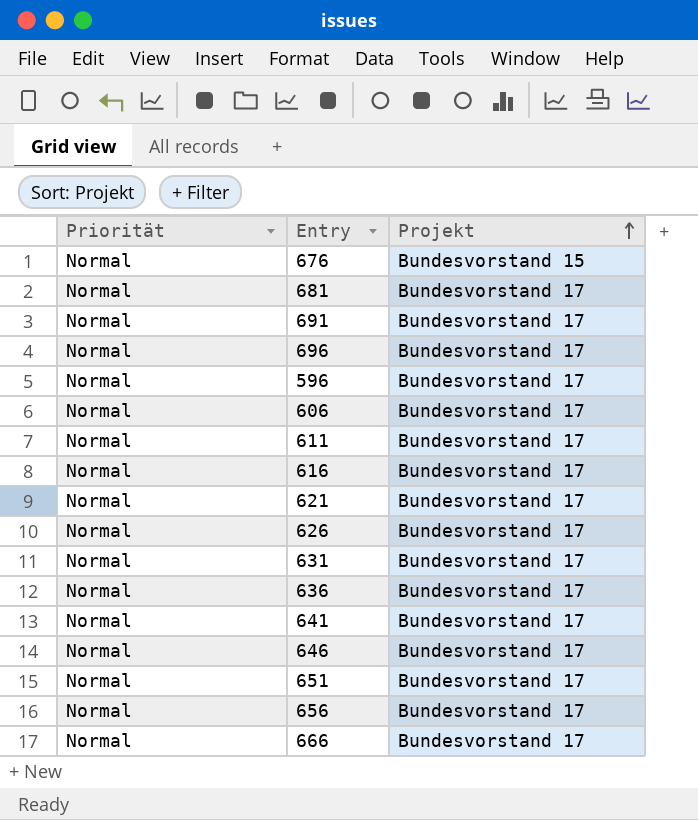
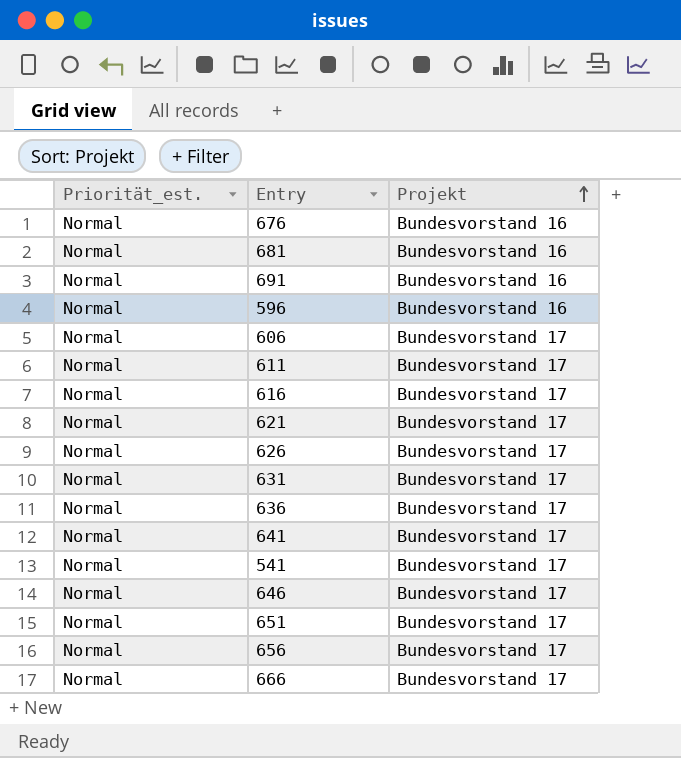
column name: Priorität -> Priorität_est.
row 696: Normal | Bundesvorstand 17 -> none
676 | Projekt: Bundesvorstand 15 -> Bundesvorstand 16
681 | Projekt: Bundesvorstand 17 -> Bundesvorstand 16
691 | Projekt: Bundesvorstand 17 -> Bundesvorstand 16
596 | Projekt: Bundesvorstand 17 -> Bundesvorstand 16
row 541: none -> Normal | Bundesvorstand 17

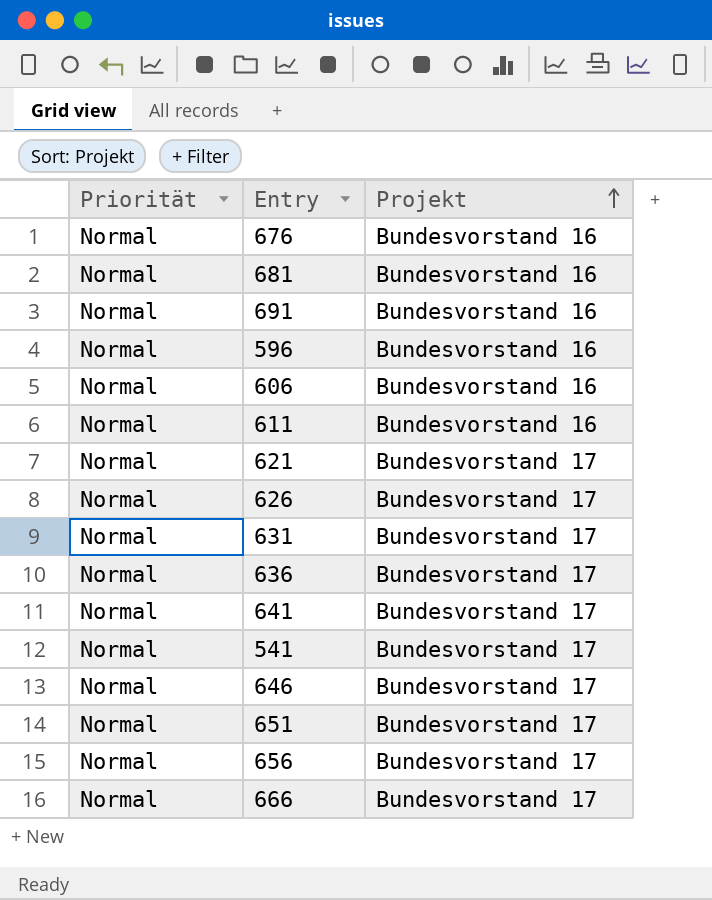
column name: Priorität_est. -> Priorität
row 616: Normal | Bundesvorstand 17 -> none
606 | Projekt: Bundesvorstand 17 -> Bundesvorstand 16
611 | Projekt: Bundesvorstand 17 -> Bundesvorstand 16

